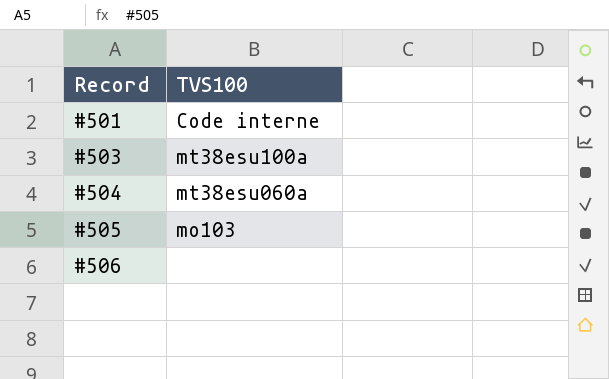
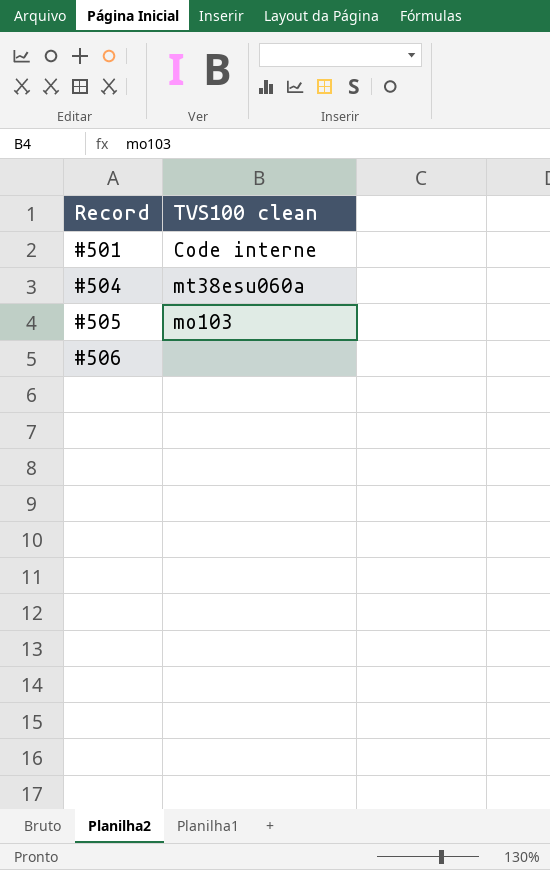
column name: TVS100 -> TVS100 clean
row #503: mt38esu100a -> none

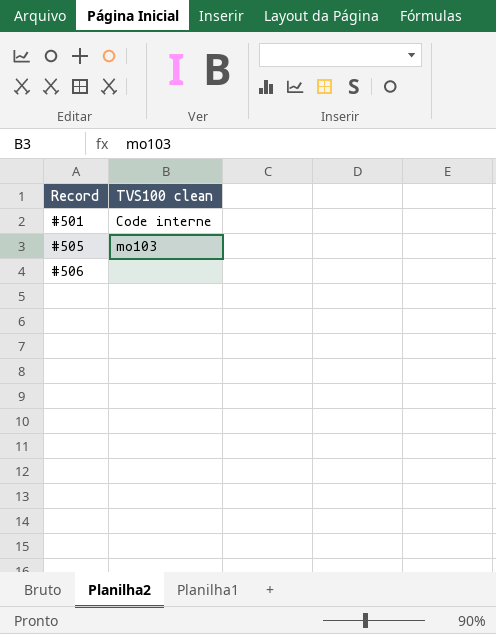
row #504: mt38esu060a -> none

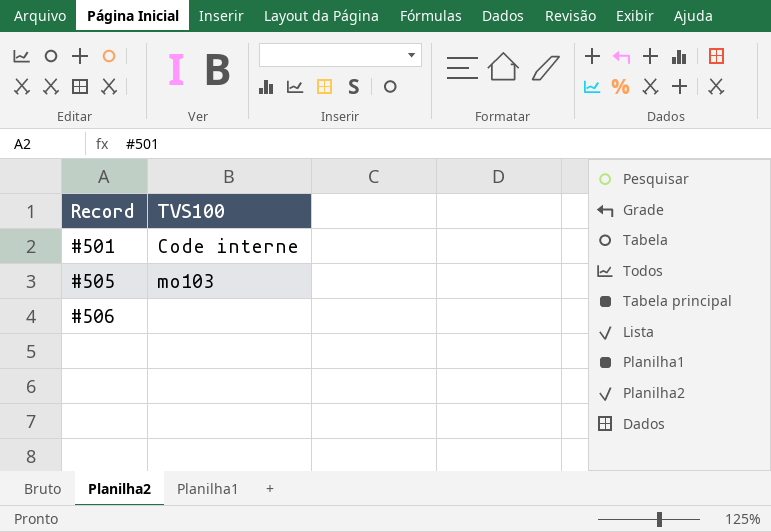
column name: TVS100 clean -> TVS100

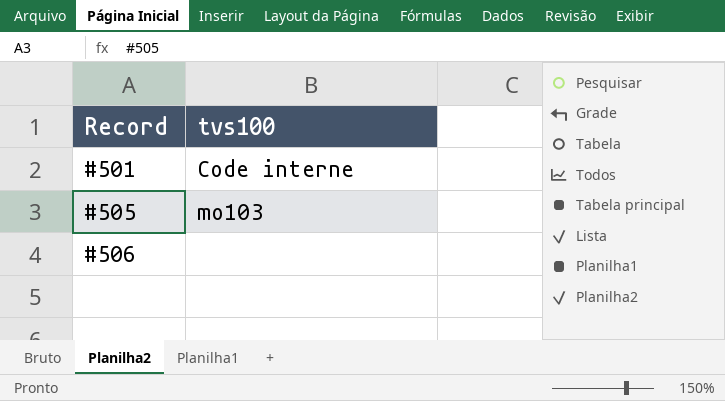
column name: TVS100 -> tvs100

